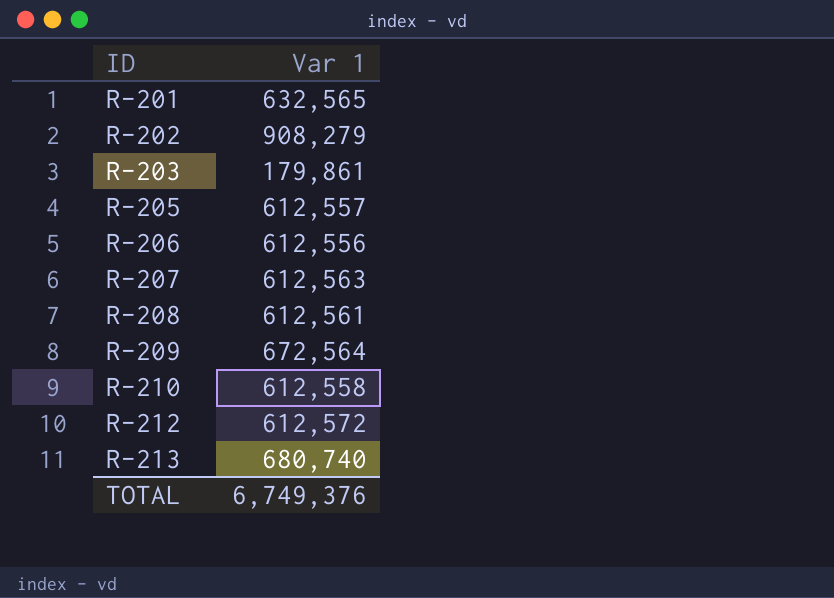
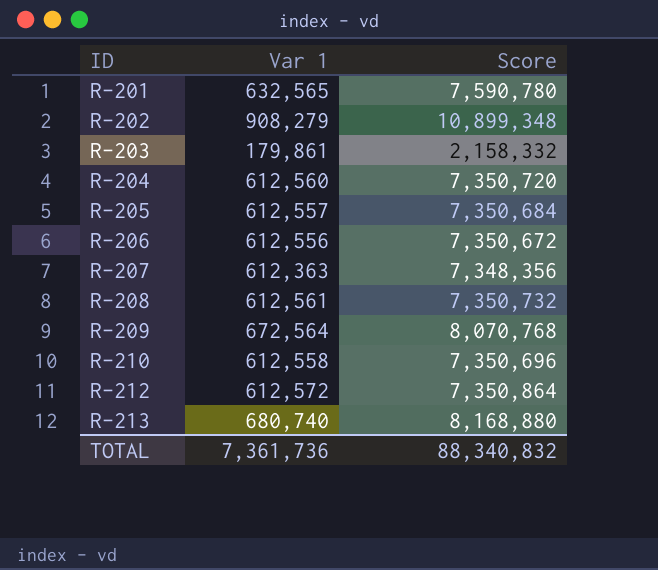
column Score | formula: none -> [Var 1] * 12
row R-204: none -> 612,560 | 7,350,720
R-207 | Var 1: 612,563 -> 612,363
TOTAL | Var 1: 6,749,376 -> 7,361,736

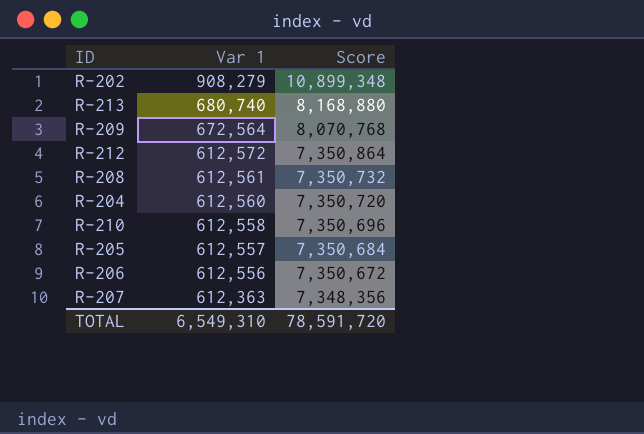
row order: ID ascending -> Var 1 descending
row R-201: 632,565 | 7,590,780 -> none
row R-203: 179,861 | 2,158,332 -> none
TOTAL | Var 1: 7,361,736 -> 6,549,310
TOTAL | Score: 88,340,832 -> 78,591,720

